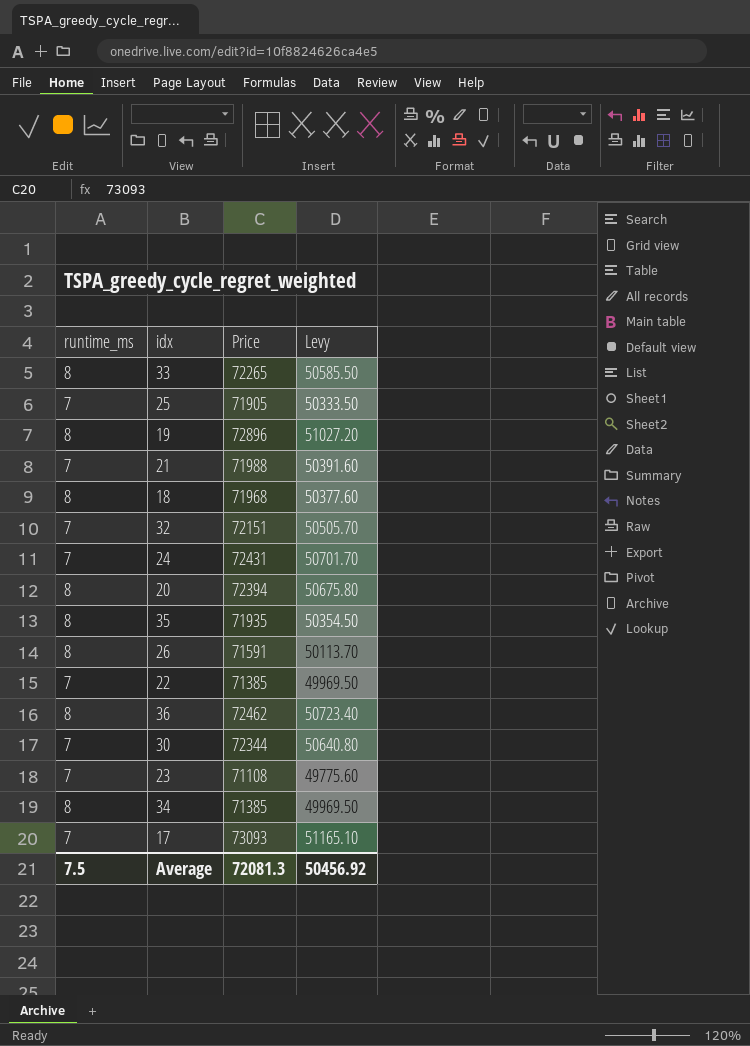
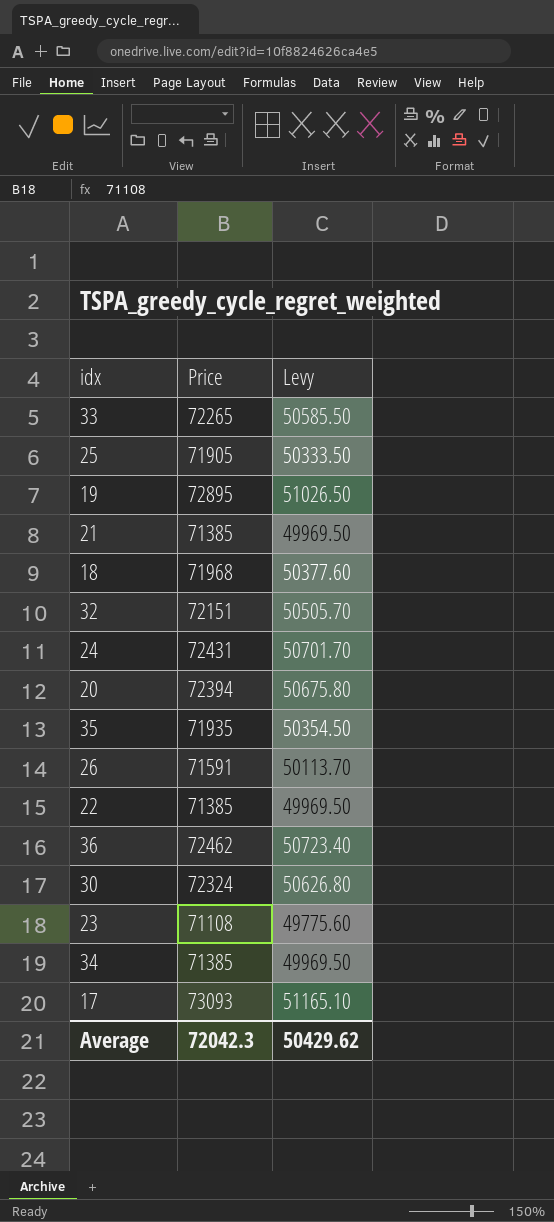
column runtime_ms | position: 1 -> none
19 | Price: 72896 -> 72895
19 | Levy: 51027.20 -> 51026.50
21 | Price: 71988 -> 71385
21 | Levy: 50391.60 -> 49969.50
30 | Price: 72344 -> 72324
30 | Levy: 50640.80 -> 50626.80
Average | Price: 72081.3 -> 72042.3
Average | Levy: 50456.92 -> 50429.62

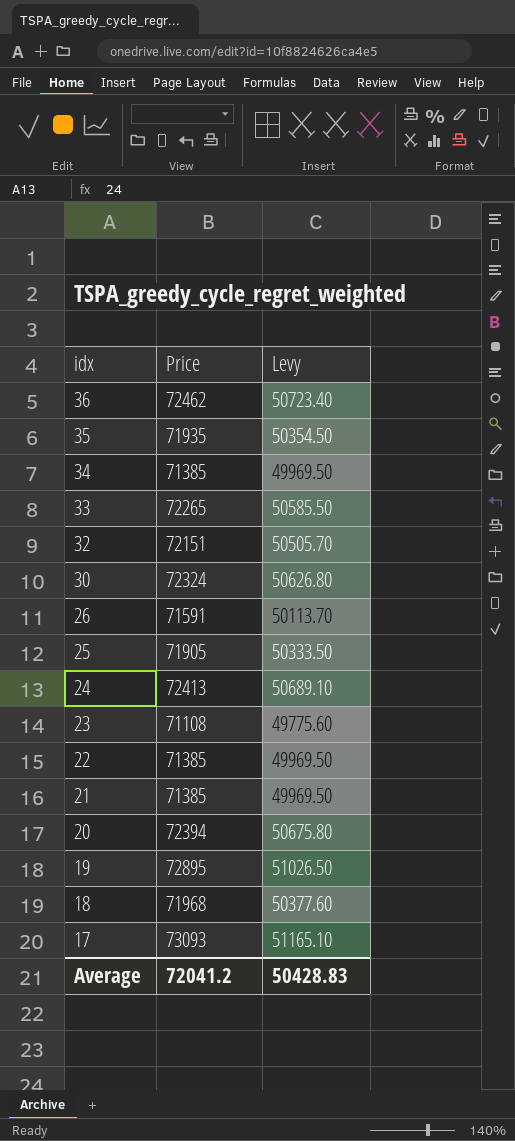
row order: none -> idx descending
24 | Price: 72431 -> 72413
24 | Levy: 50701.70 -> 50689.10
Average | Price: 72042.3 -> 72041.2
Average | Levy: 50429.62 -> 50428.83

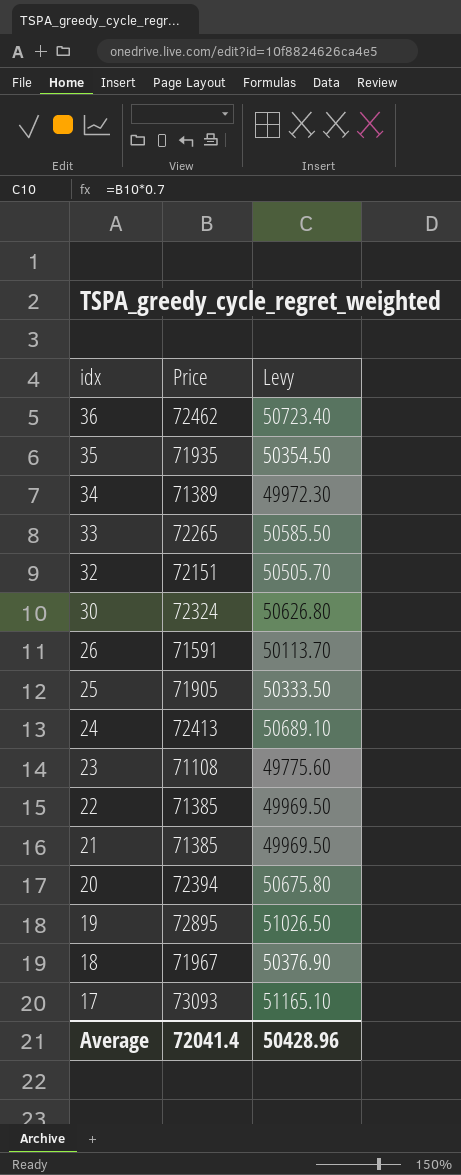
34 | Price: 71385 -> 71389
34 | Levy: 49969.50 -> 49972.30
18 | Price: 71968 -> 71967
18 | Levy: 50377.60 -> 50376.90
Average | Price: 72041.2 -> 72041.4
Average | Levy: 50428.83 -> 50428.96

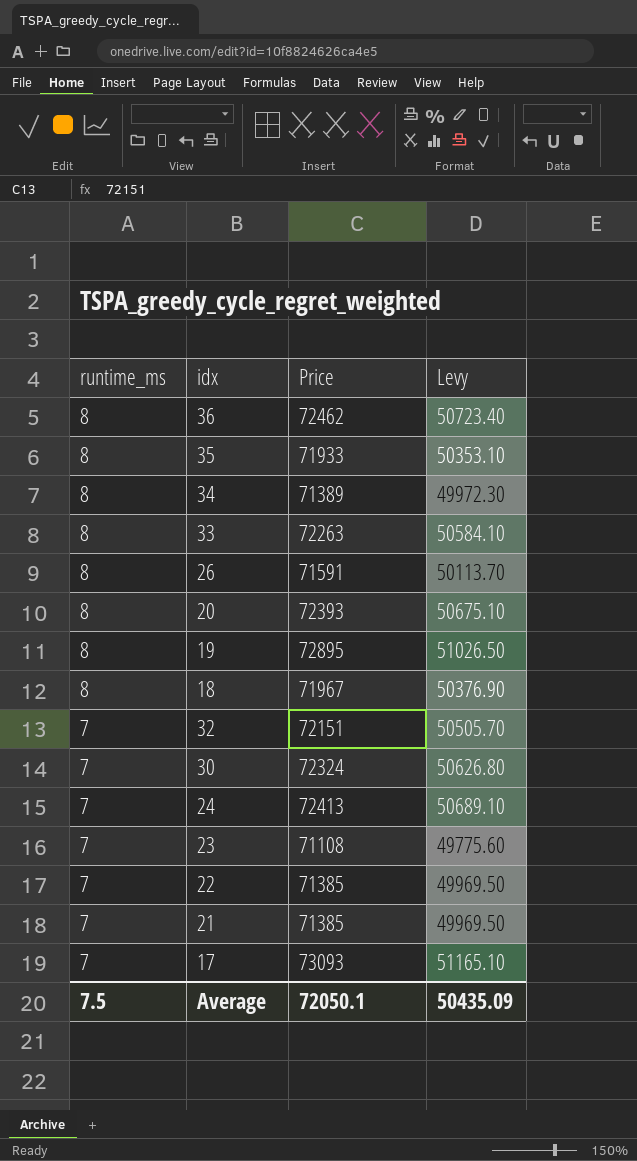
row order: idx descending -> runtime_ms descending
column runtime_ms | position: none -> 1
row 25: 71905 | 50333.50 -> none
35 | Price: 71935 -> 71933
35 | Levy: 50354.50 -> 50353.10
33 | Price: 72265 -> 72263
33 | Levy: 50585.50 -> 50584.10
20 | Price: 72394 -> 72393
20 | Levy: 50675.80 -> 50675.10
Average | Price: 72041.4 -> 72050.1
Average | Levy: 50428.96 -> 50435.09

